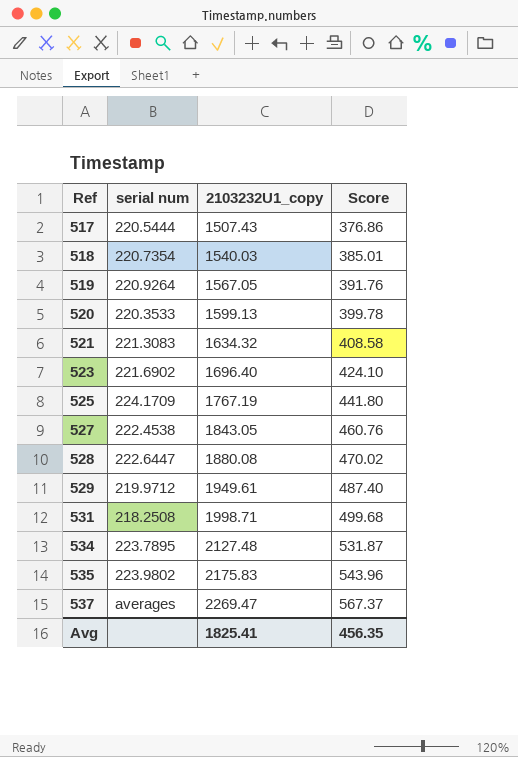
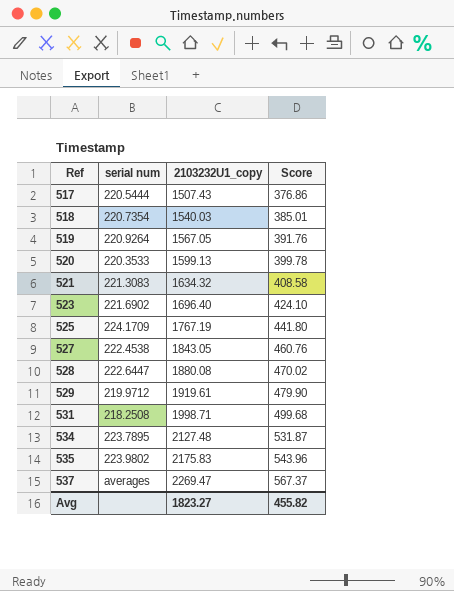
529 | 2103232U1_copy: 1949.61 -> 1919.61
529 | Score: 487.40 -> 479.90
Avg | 2103232U1_copy: 1825.41 -> 1823.27
Avg | Score: 456.35 -> 455.82

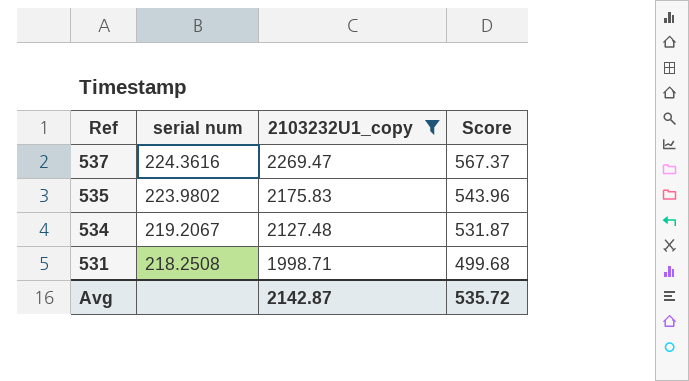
filter: none -> 2103232U1_copy >= 1998.71
row order: Ref ascending -> Ref descending
537 | serial num: averages -> 224.3616
534 | serial num: 223.7895 -> 219.2067
Avg | 2103232U1_copy: 1823.27 -> 2142.87
Avg | Score: 455.82 -> 535.72

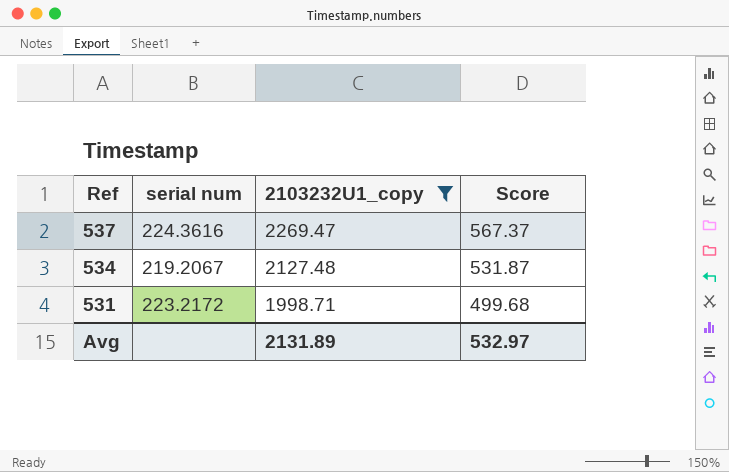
row 535: 223.9802 | 2175.83 | 543.96 -> none
531 | serial num: 218.2508 -> 223.2172
Avg | 2103232U1_copy: 2142.87 -> 2131.89
Avg | Score: 535.72 -> 532.97

